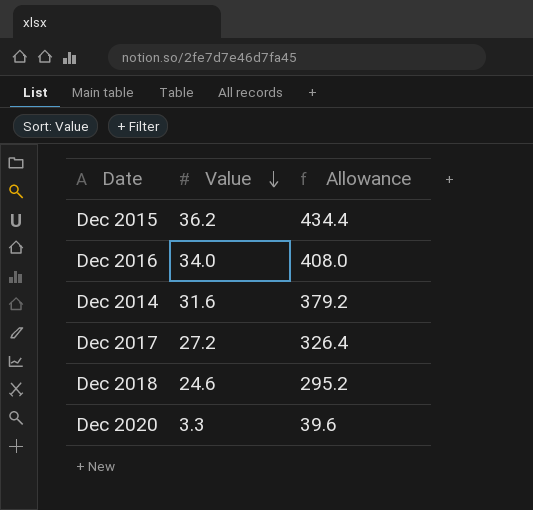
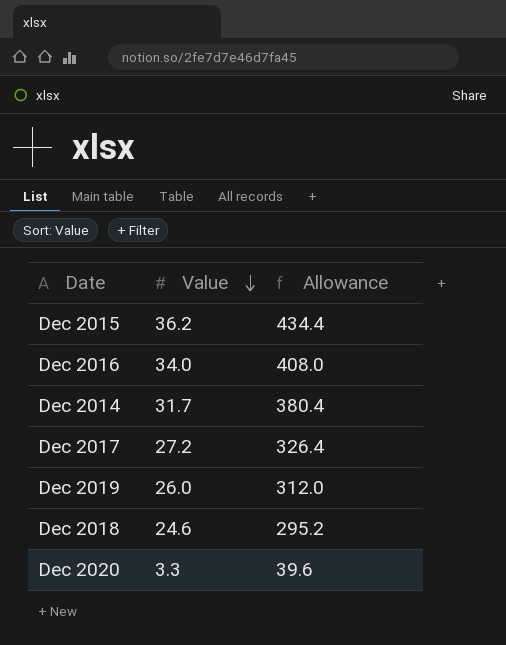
Dec 2014 | Value: 31.6 -> 31.7
Dec 2014 | Allowance: 379.2 -> 380.4
row Dec 2019: none -> 26.0 | 312.0

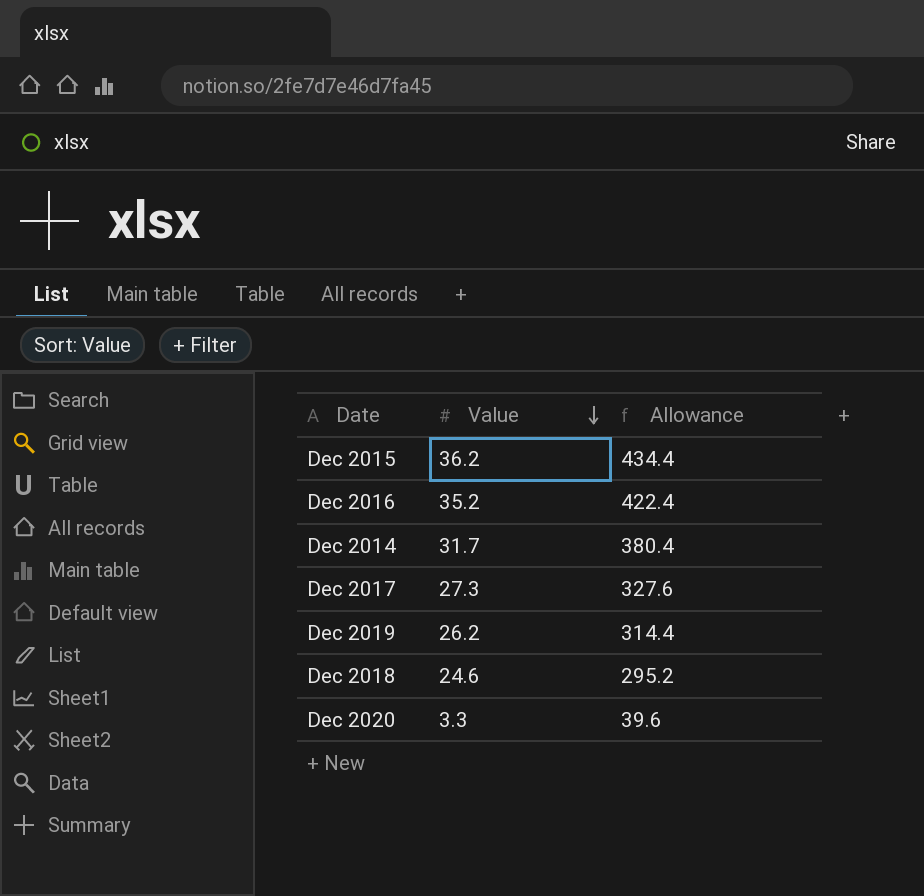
Dec 2016 | Value: 34.0 -> 35.2
Dec 2016 | Allowance: 408.0 -> 422.4
Dec 2017 | Value: 27.2 -> 27.3
Dec 2017 | Allowance: 326.4 -> 327.6
Dec 2019 | Value: 26.0 -> 26.2
Dec 2019 | Allowance: 312.0 -> 314.4

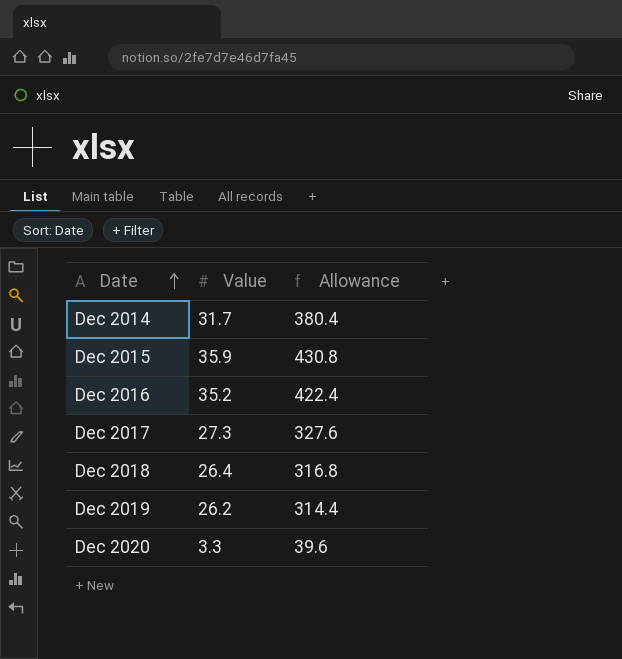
row order: Value descending -> Date ascending
Dec 2015 | Value: 36.2 -> 35.9
Dec 2015 | Allowance: 434.4 -> 430.8
Dec 2018 | Value: 24.6 -> 26.4
Dec 2018 | Allowance: 295.2 -> 316.8

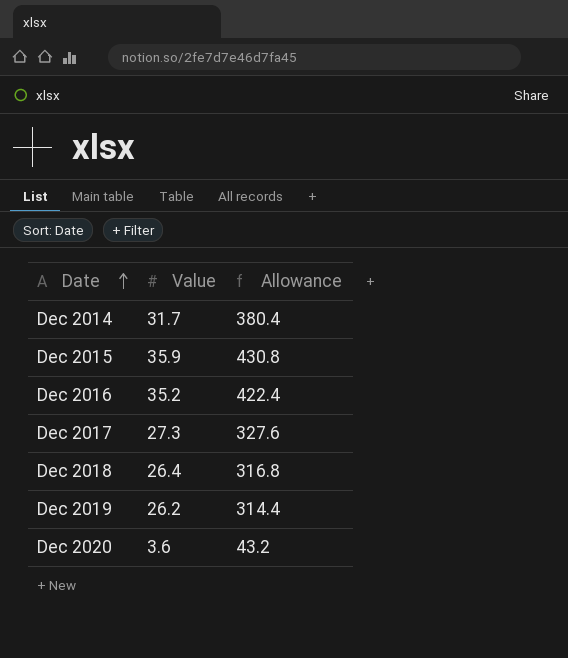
Dec 2020 | Value: 3.3 -> 3.6
Dec 2020 | Allowance: 39.6 -> 43.2

